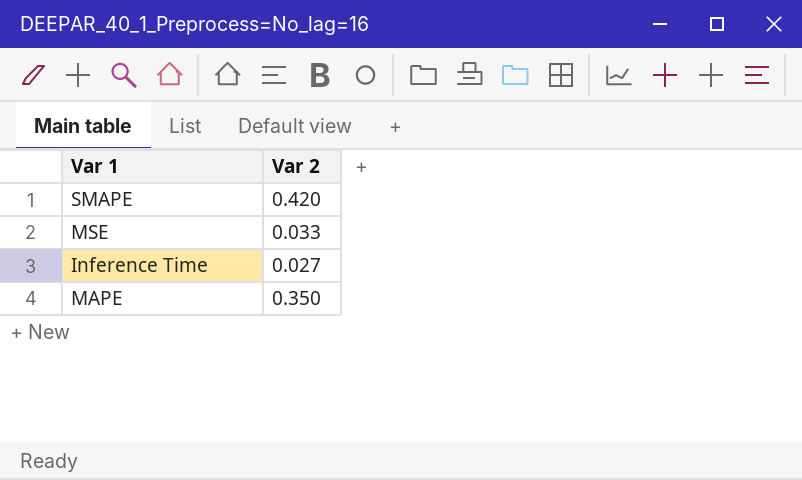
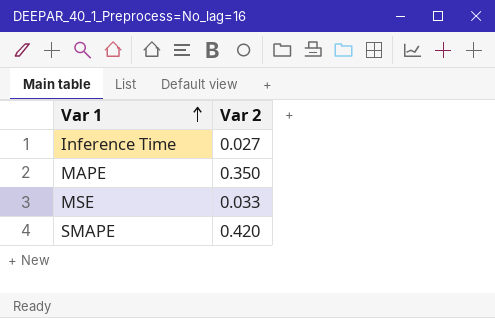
row order: none -> Var 1 ascending

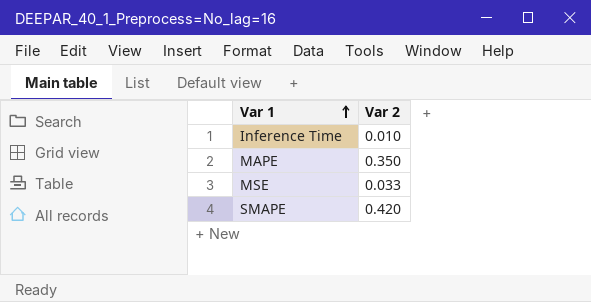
Inference Time | Var 2: 0.027 -> 0.010

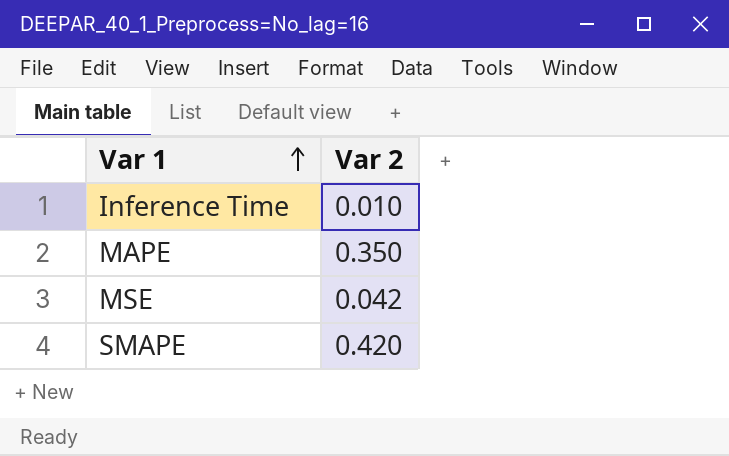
MSE | Var 2: 0.033 -> 0.042

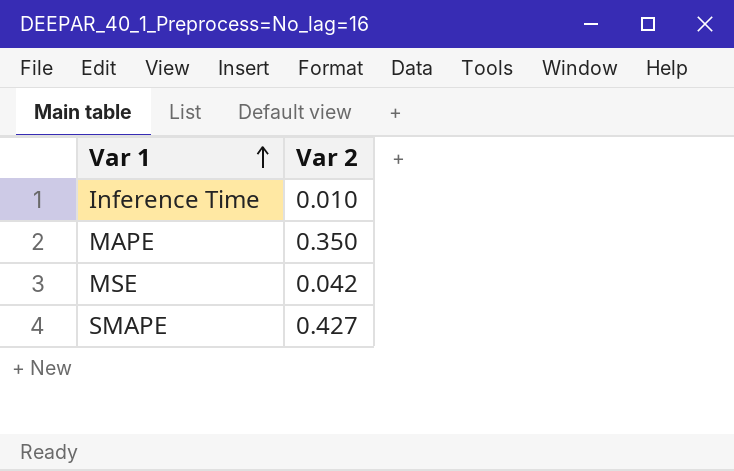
SMAPE | Var 2: 0.420 -> 0.427

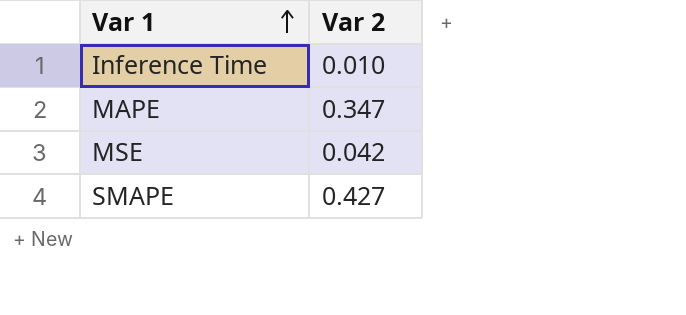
MAPE | Var 2: 0.350 -> 0.347

